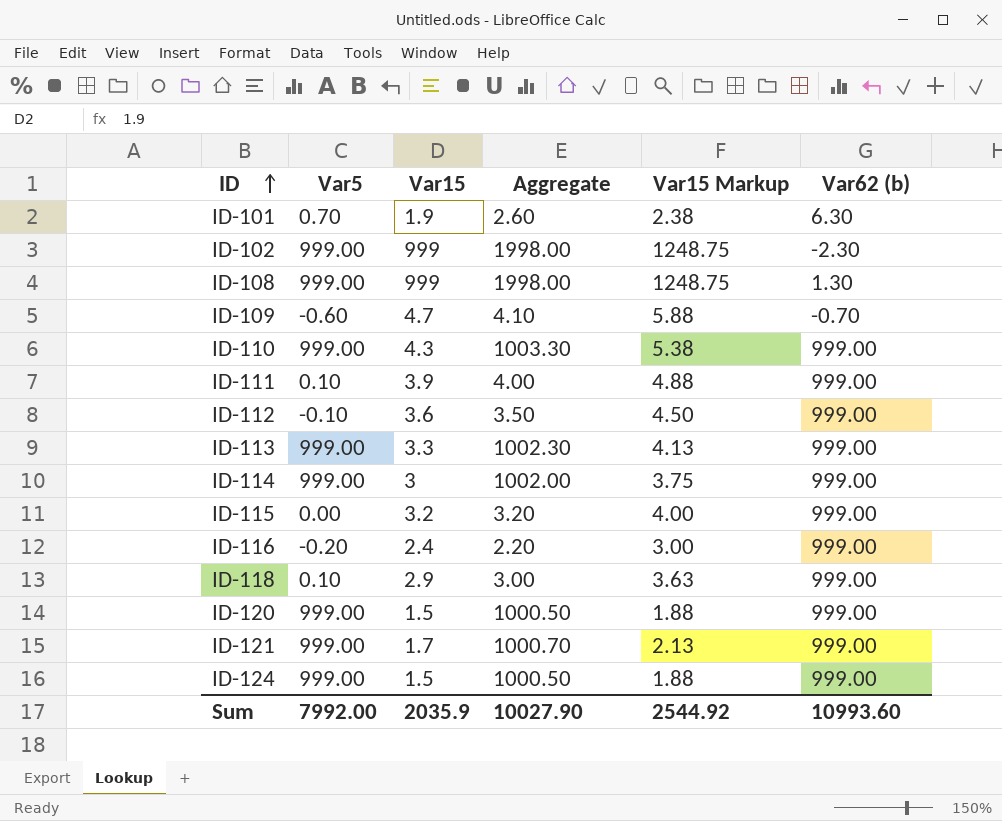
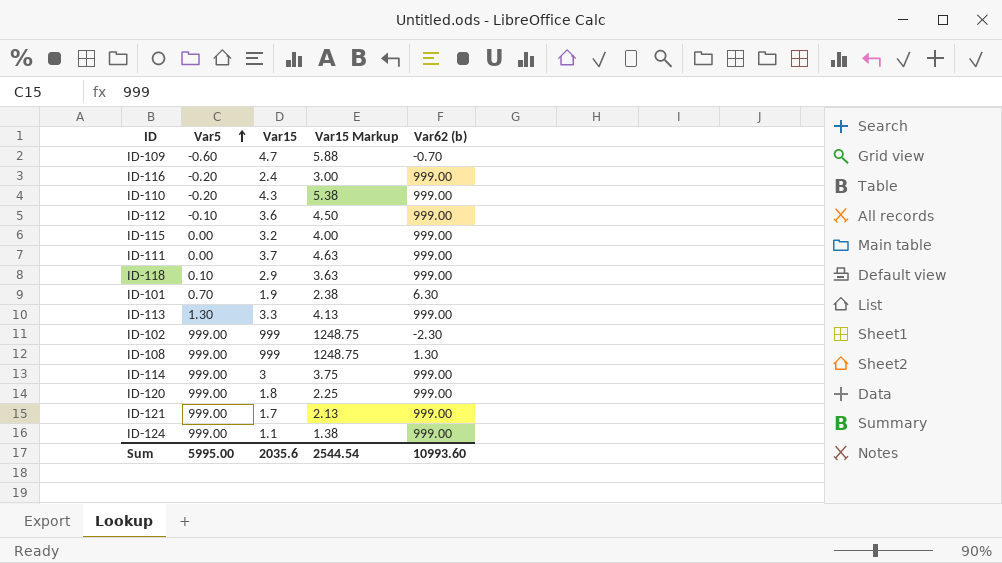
row order: ID ascending -> Var5 ascending
column Aggregate | formula: [Var5] + [Var15] -> none
ID-110 | Var5: 999.00 -> -0.20
ID-111 | Var5: 0.10 -> 0.00
ID-111 | Var15: 3.9 -> 3.7
ID-111 | Var15 Markup: 4.88 -> 4.63
ID-113 | Var5: 999.00 -> 1.30
ID-120 | Var15: 1.5 -> 1.8
ID-120 | Var15 Markup: 1.88 -> 2.25
ID-124 | Var15: 1.5 -> 1.1
ID-124 | Var15 Markup: 1.88 -> 1.38
Sum | Var5: 7992.00 -> 5995.00
Sum | Var15: 2035.9 -> 2035.6
Sum | Var15 Markup: 2544.92 -> 2544.54

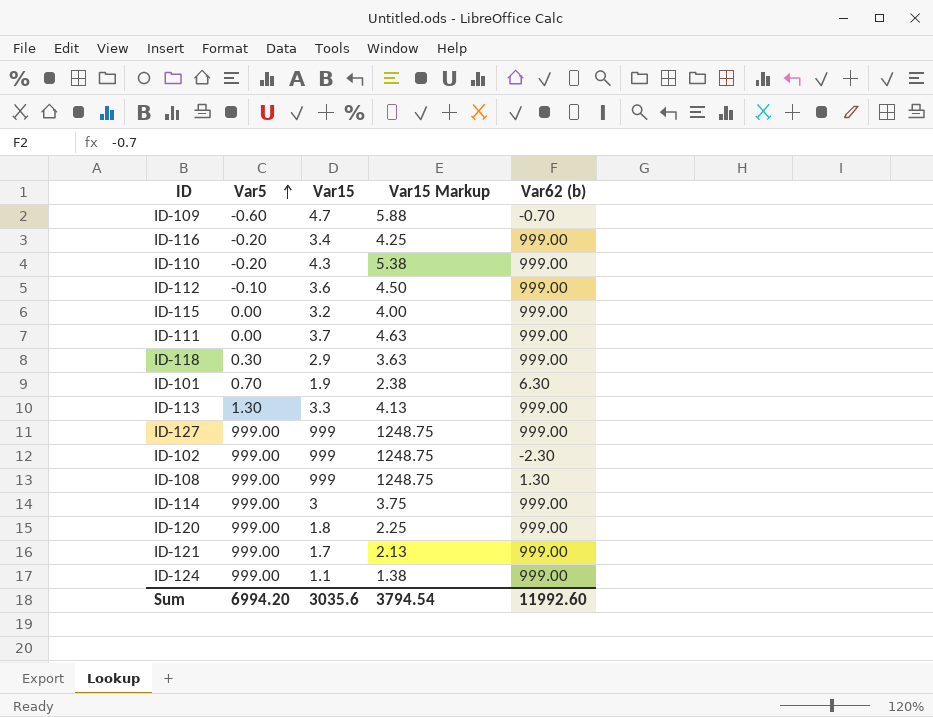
ID-116 | Var15: 2.4 -> 3.4
ID-116 | Var15 Markup: 3.00 -> 4.25
ID-118 | Var5: 0.10 -> 0.30
row ID-127: none -> 999.00 | 999 | 1248.75 | 999.00
Sum | Var5: 5995.00 -> 6994.20
Sum | Var15: 2035.6 -> 3035.6
Sum | Var15 Markup: 2544.54 -> 3794.54
Sum | Var62 (b): 10993.60 -> 11992.60

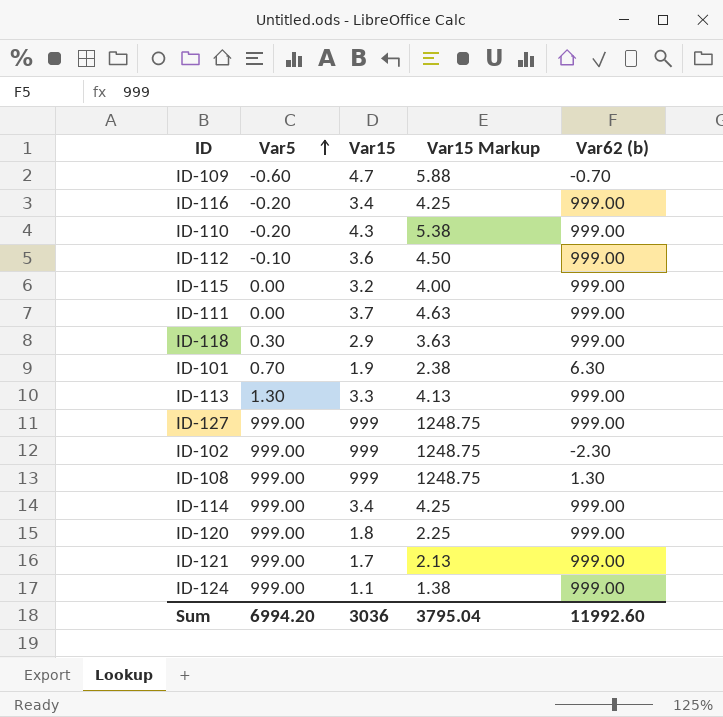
ID-114 | Var15: 3 -> 3.4
ID-114 | Var15 Markup: 3.75 -> 4.25
Sum | Var15: 3035.6 -> 3036
Sum | Var15 Markup: 3794.54 -> 3795.04

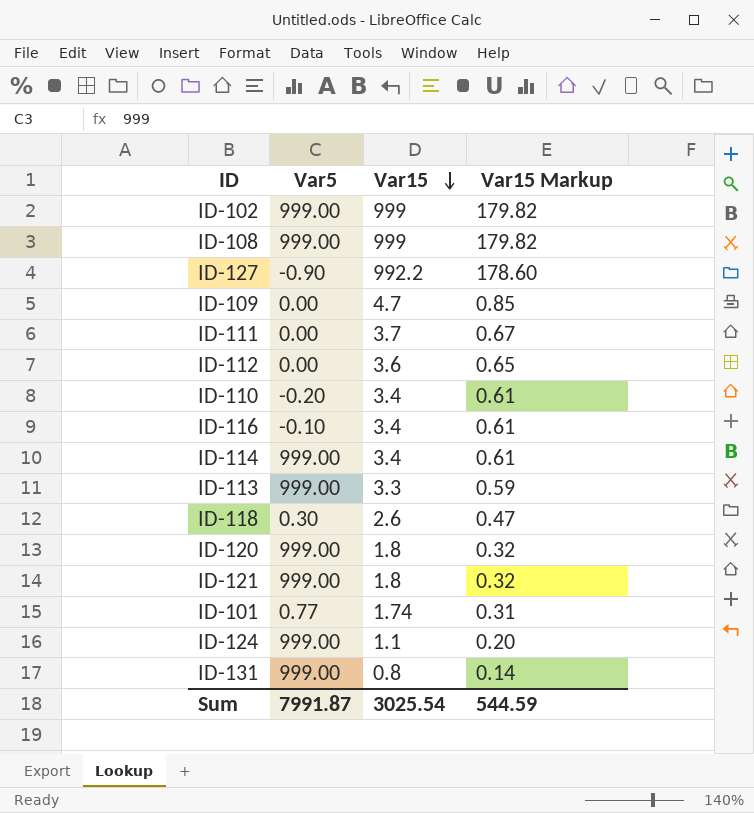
row order: Var5 ascending -> Var15 descending
column Var62 (b) | position: 5 -> none
column Var15 Markup | formula: [Var15] * 1.25 -> [Var15] * 0.18
row ID-115: 0.00 | 3.2 | 4.00 | 999.00 -> none
ID-127 | Var5: 999.00 -> -0.90
ID-127 | Var15: 999 -> 992.2
ID-109 | Var5: -0.60 -> 0.00
ID-112 | Var5: -0.10 -> 0.00
ID-110 | Var15: 4.3 -> 3.4
ID-116 | Var5: -0.20 -> -0.10
ID-113 | Var5: 1.30 -> 999.00
ID-118 | Var15: 2.9 -> 2.6
ID-121 | Var15: 1.7 -> 1.8
ID-101 | Var5: 0.70 -> 0.77
ID-101 | Var15: 1.9 -> 1.74
row ID-131: none -> 999.00 | 0.8 | 0.14
Sum | Var5: 6994.20 -> 7991.87
Sum | Var15: 3036 -> 3025.54
Sum | Var15 Markup: 3795.04 -> 544.59

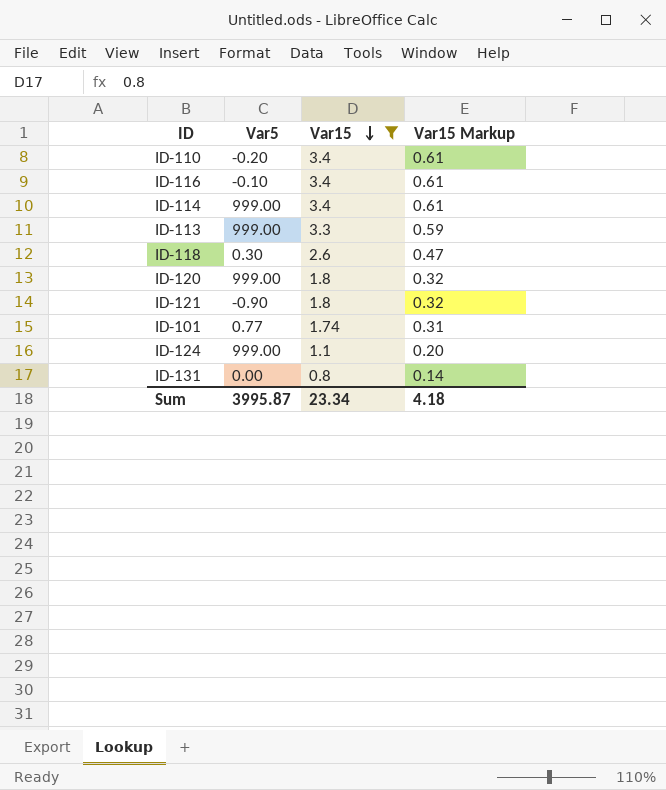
filter: none -> Var15 <= 3.4
ID-121 | Var5: 999.00 -> -0.90
ID-131 | Var5: 999.00 -> 0.00
Sum | Var5: 7991.87 -> 3995.87
Sum | Var15: 3025.54 -> 23.34
Sum | Var15 Markup: 544.59 -> 4.18

